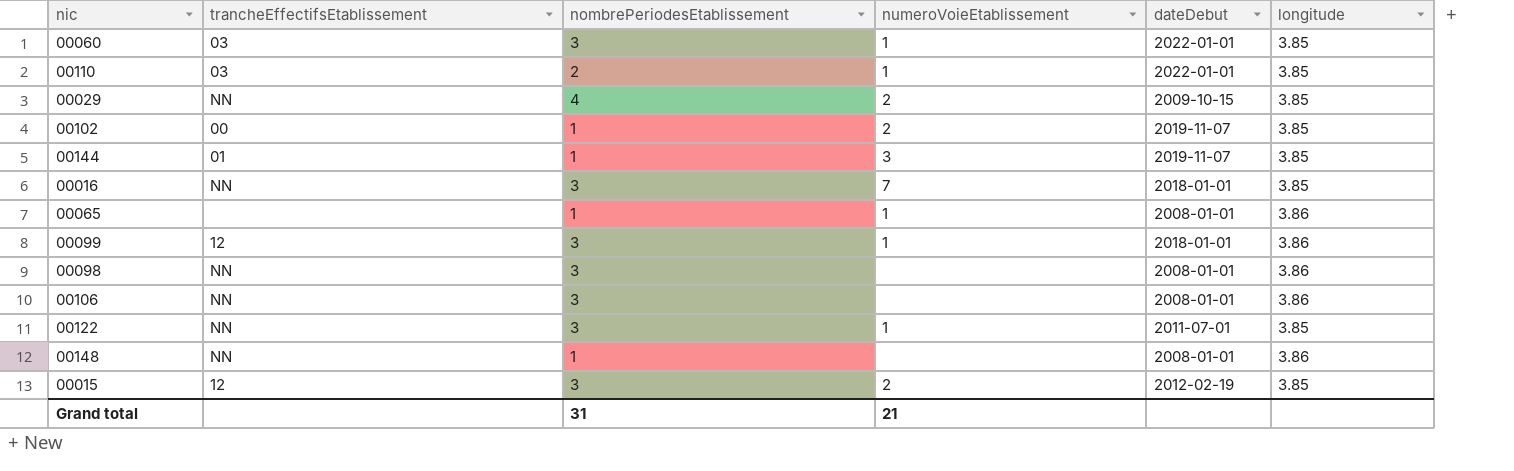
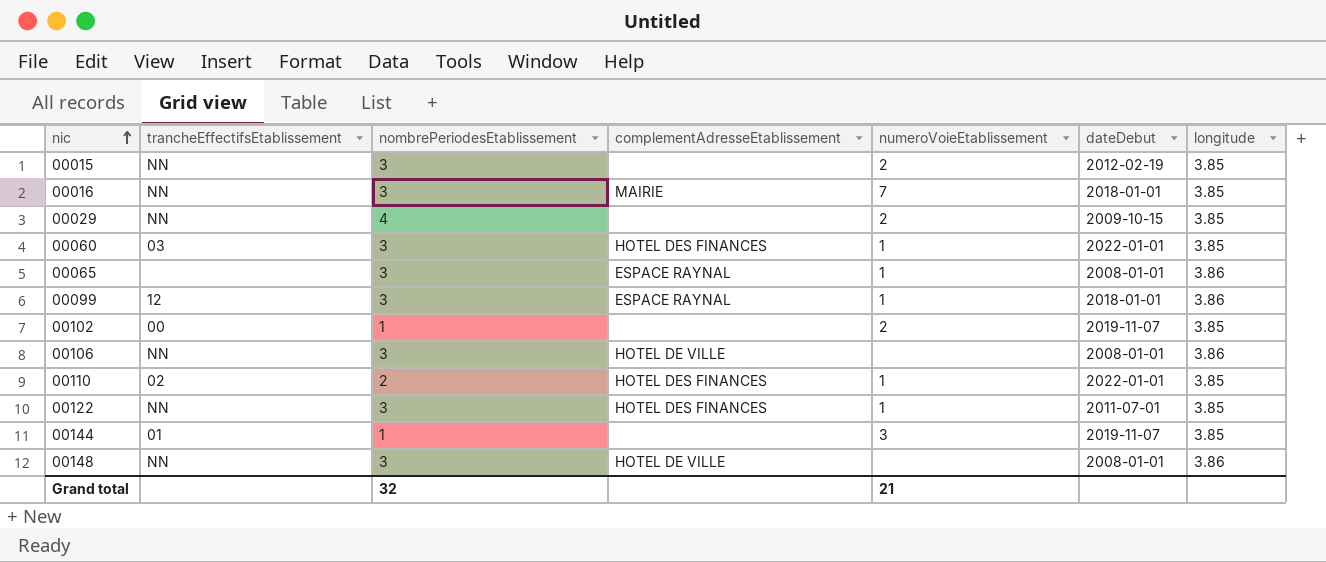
row order: none -> nic ascending
column complementAdresseEtablissement | position: none -> 4
row 00098: NN | 3 | none | 2008-01-01 | 3.86 -> none
00015 | trancheEffectifsEtablissement: 12 -> NN
00065 | nombrePeriodesEtablissement: 1 -> 3
00110 | trancheEffectifsEtablissement: 03 -> 02
00148 | nombrePeriodesEtablissement: 1 -> 3
Grand total | nombrePeriodesEtablissement: 31 -> 32

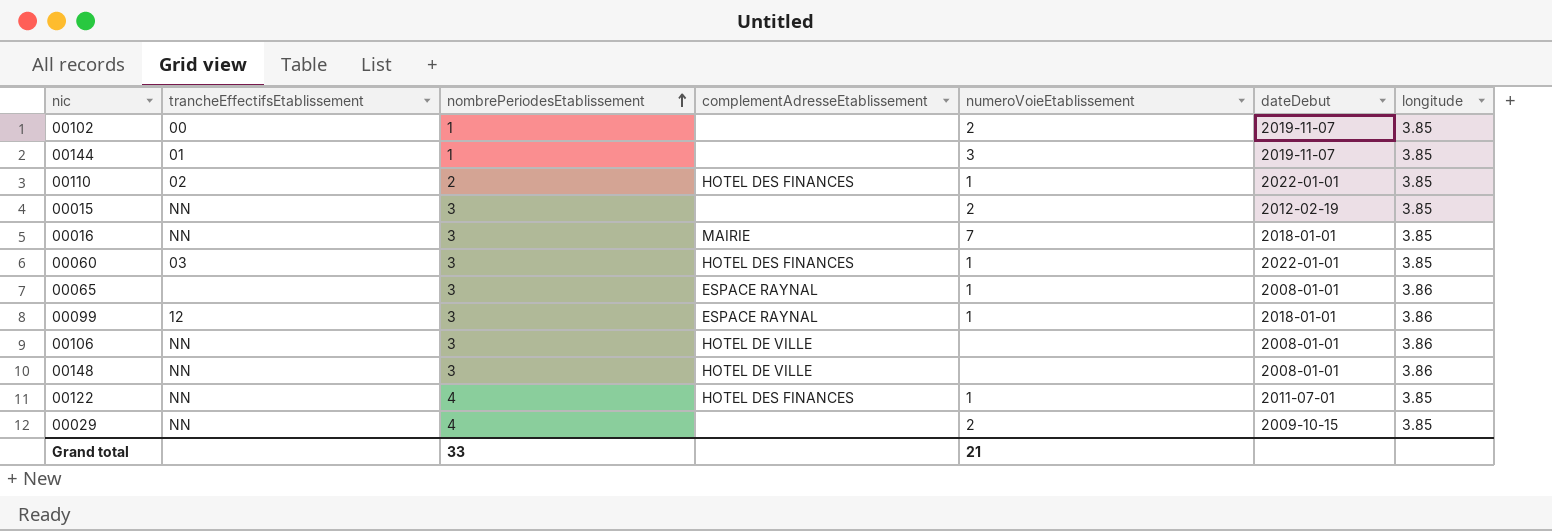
row order: nic ascending -> nombrePeriodesEtablissement ascending
00122 | nombrePeriodesEtablissement: 3 -> 4
Grand total | nombrePeriodesEtablissement: 32 -> 33

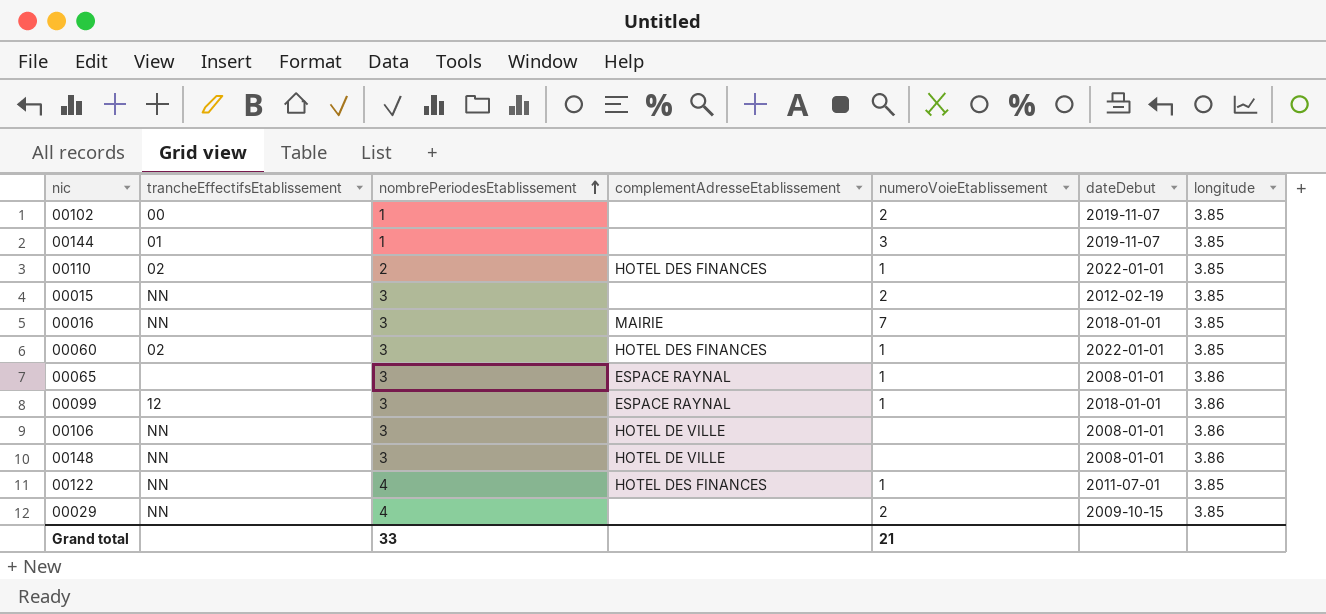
00060 | trancheEffectifsEtablissement: 03 -> 02

